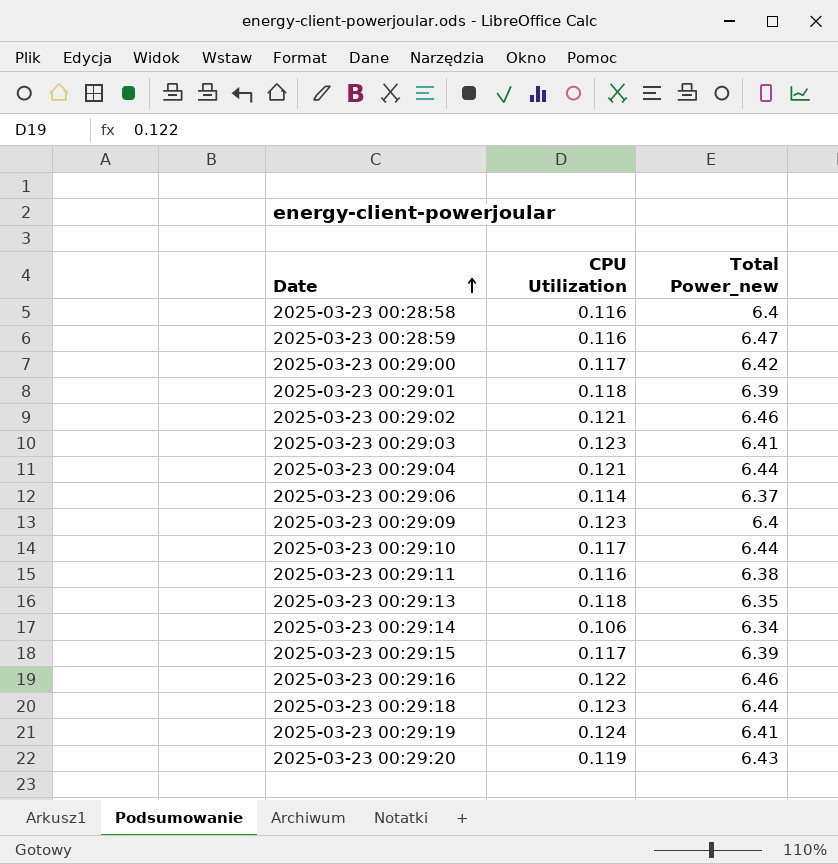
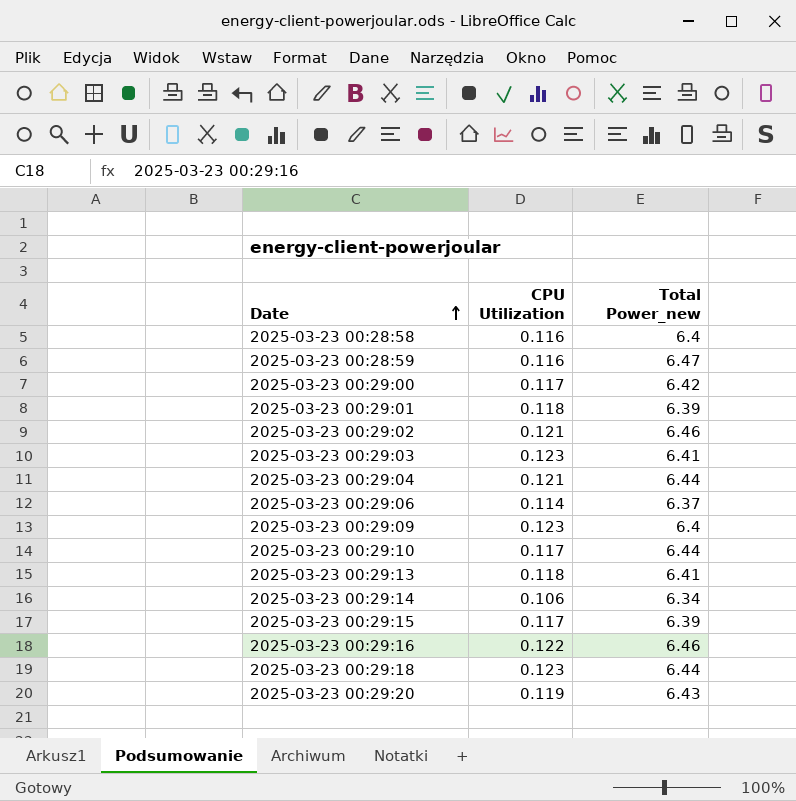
row 2025-03-23 00:29:11: 0.116 | 6.38 -> none
row 2025-03-23 00:29:19: 0.124 | 6.41 -> none
2025-03-23 00:29:13 | Total Power_new: 6.35 -> 6.41

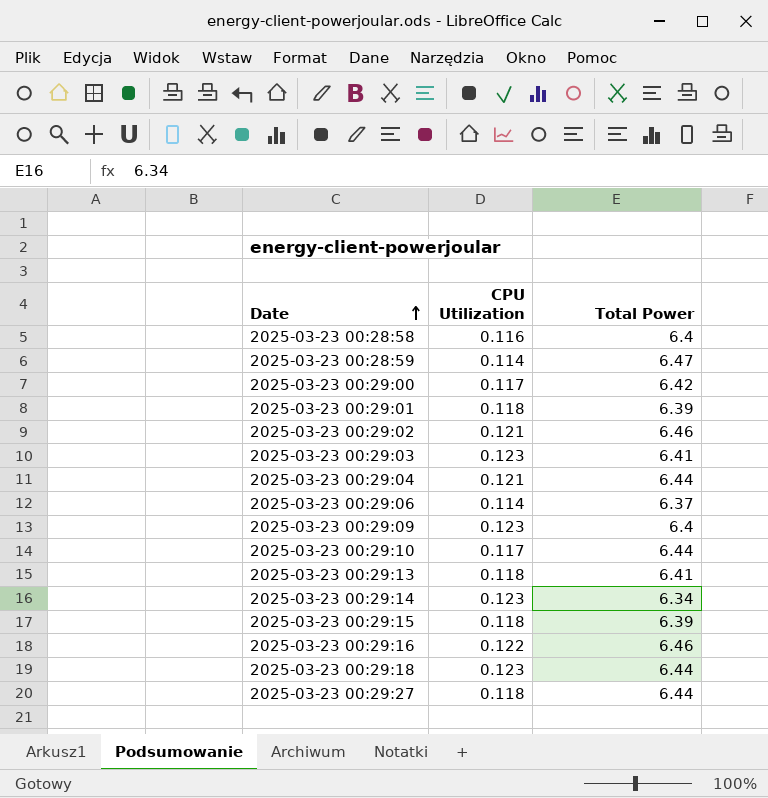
column name: Total Power_new -> Total Power
row 2025-03-23 00:29:20: 0.119 | 6.43 -> none
2025-03-23 00:28:59 | CPU Utilization: 0.116 -> 0.114
2025-03-23 00:29:14 | CPU Utilization: 0.106 -> 0.123
2025-03-23 00:29:15 | CPU Utilization: 0.117 -> 0.118
row 2025-03-23 00:29:27: none -> 0.118 | 6.44

